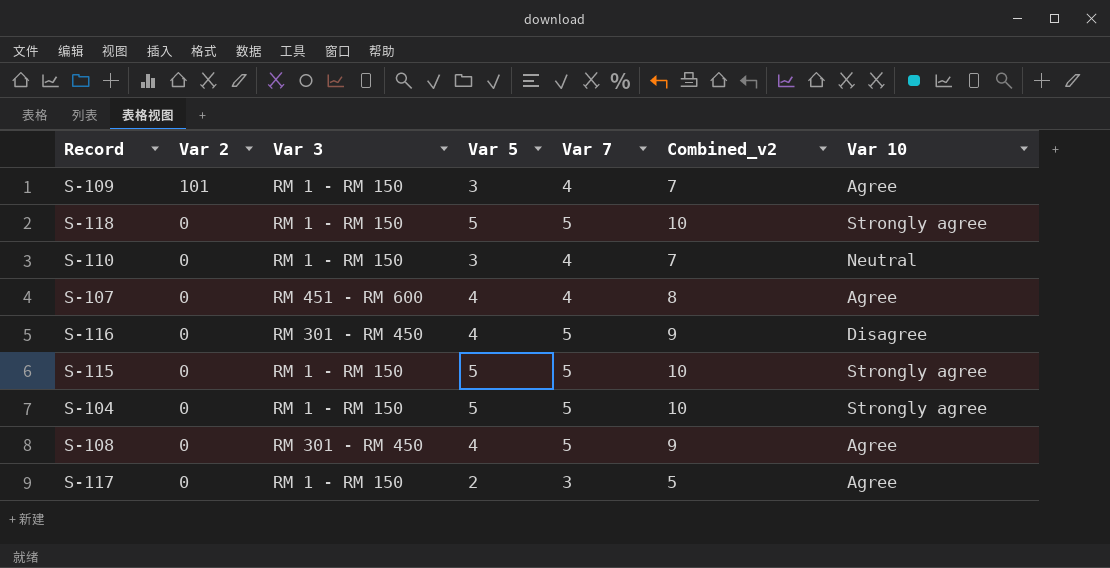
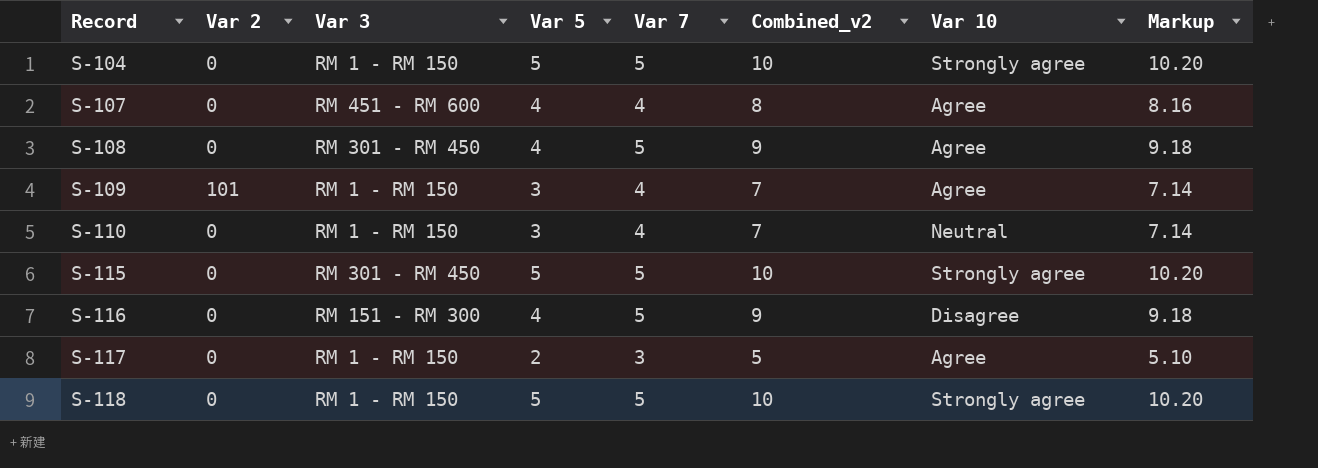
row order: Var 2 descending -> Record ascending
column Markup | formula: none -> [Combined_v2] * 1.02
S-115 | Var 3: RM 1 - RM 150 -> RM 301 - RM 450
S-116 | Var 3: RM 301 - RM 450 -> RM 151 - RM 300

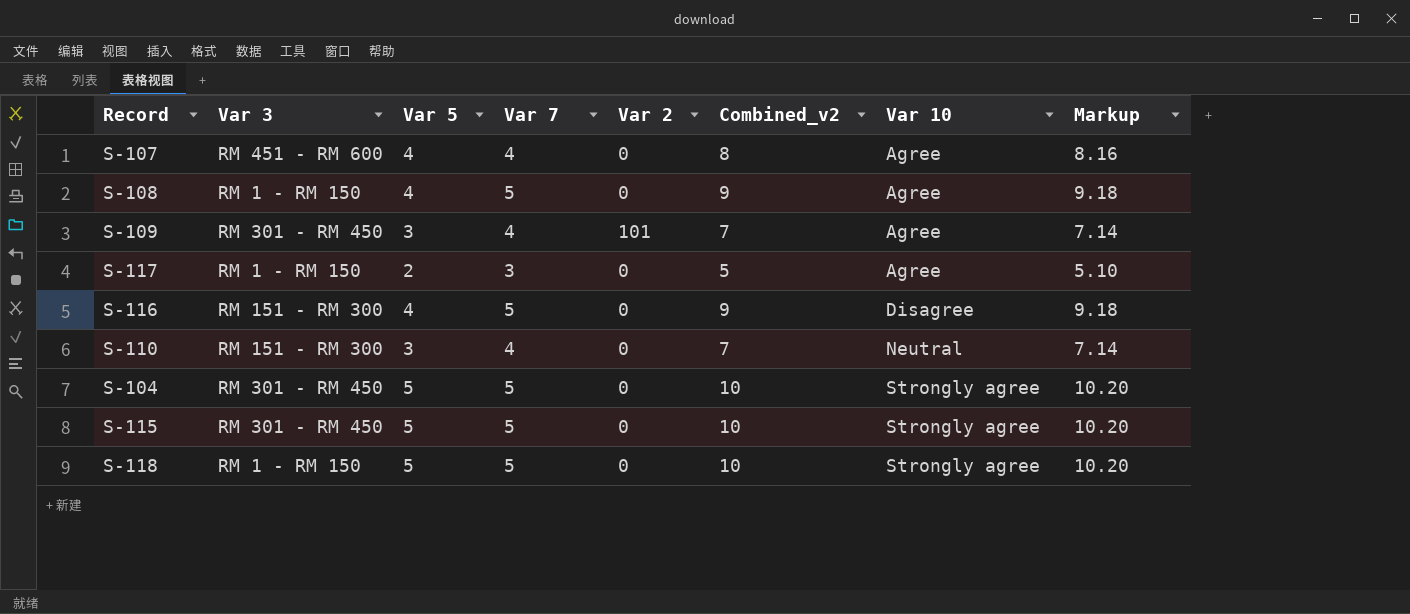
row order: Record ascending -> Var 10 ascending
column Var 2 | position: 2 -> 5
S-108 | Var 3: RM 301 - RM 450 -> RM 1 - RM 150
S-109 | Var 3: RM 1 - RM 150 -> RM 301 - RM 450
S-110 | Var 3: RM 1 - RM 150 -> RM 151 - RM 300
S-104 | Var 3: RM 1 - RM 150 -> RM 301 - RM 450

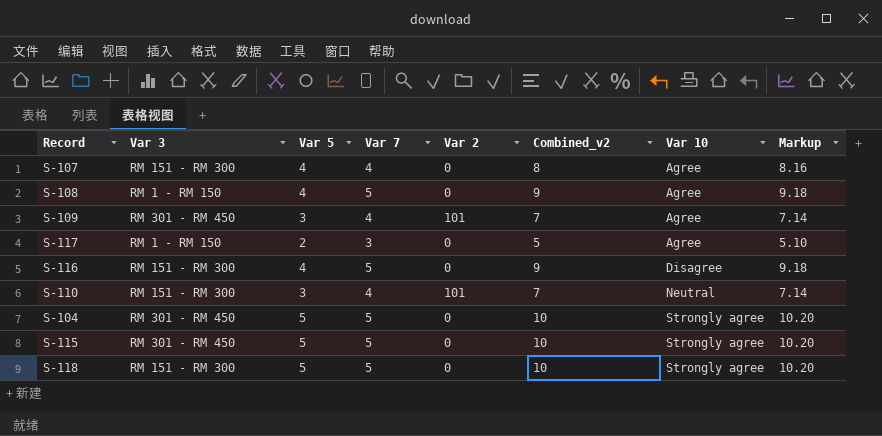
S-107 | Var 3: RM 451 - RM 600 -> RM 151 - RM 300
S-110 | Var 2: 0 -> 101
S-118 | Var 3: RM 1 - RM 150 -> RM 151 - RM 300

